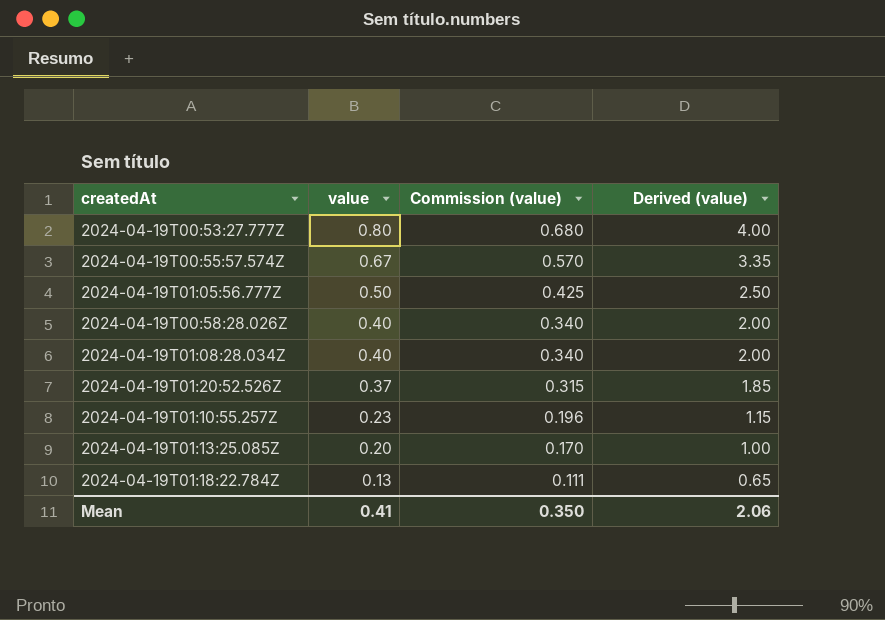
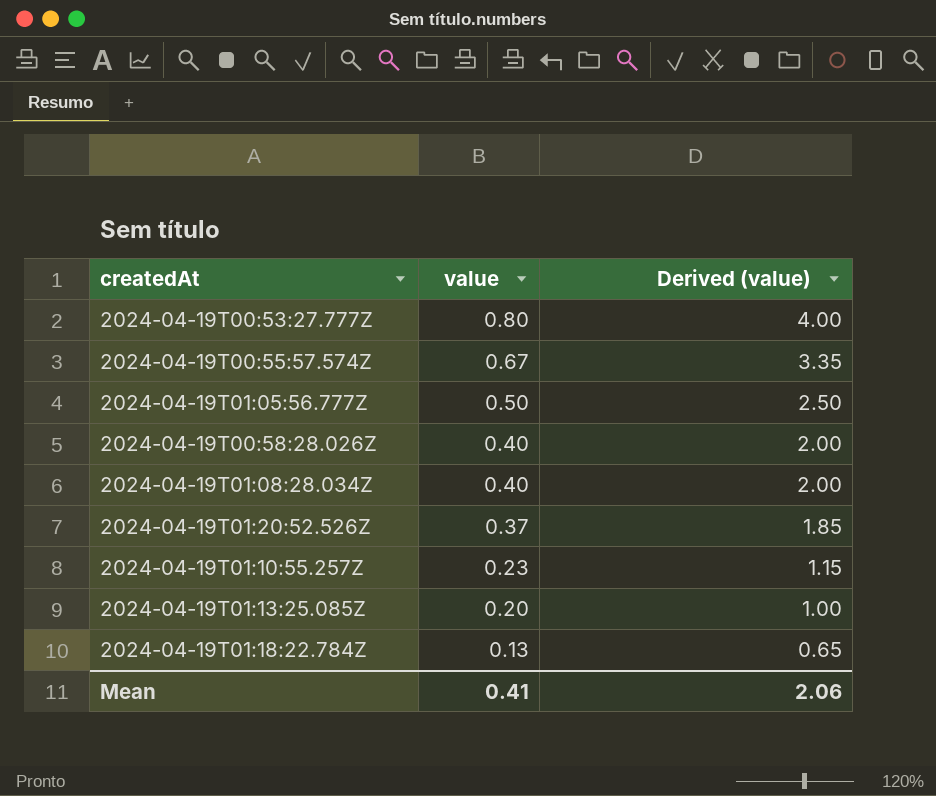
column Commission (value) | formula: [value] * 0.85 -> none

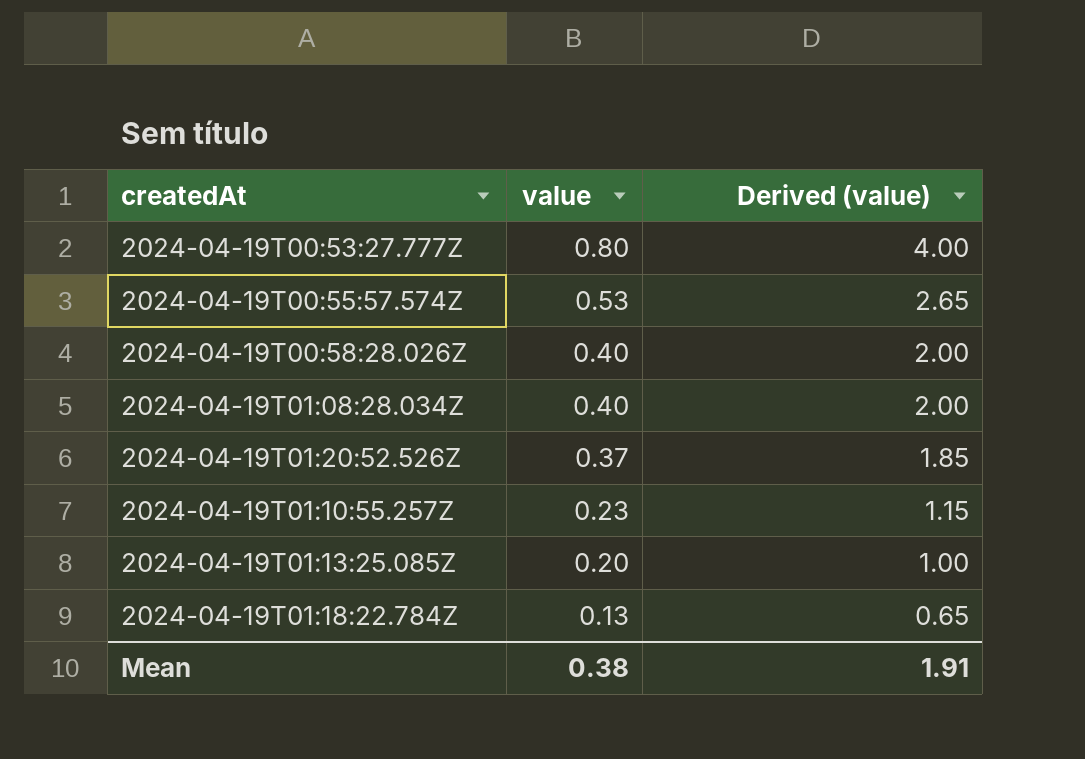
row 2024-04-19T01:05:56.777Z: 0.50 | 2.50 -> none
2024-04-19T00:55:57.574Z | value: 0.67 -> 0.53
2024-04-19T00:55:57.574Z | Derived (value): 3.35 -> 2.65
Mean | value: 0.41 -> 0.38
Mean | Derived (value): 2.06 -> 1.91

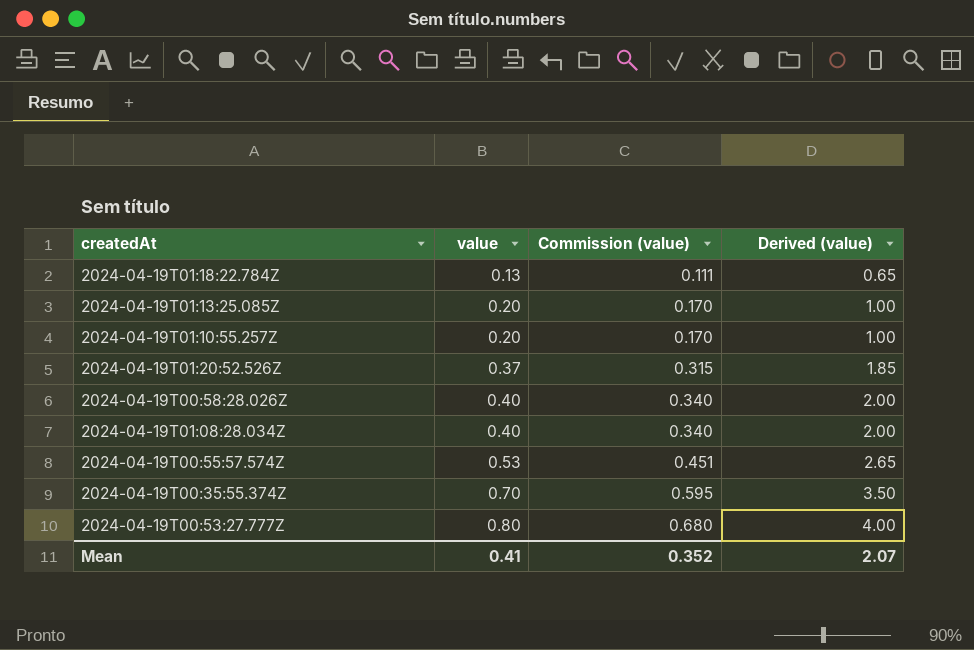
row order: value descending -> value ascending
column Commission (value) | formula: none -> [value] * 0.85
2024-04-19T01:10:55.257Z | value: 0.23 -> 0.20
2024-04-19T01:10:55.257Z | Derived (value): 1.15 -> 1.00
row 2024-04-19T00:35:55.374Z: none -> 0.70 | 0.595 | 3.50
Mean | value: 0.38 -> 0.41
Mean | Derived (value): 1.91 -> 2.07

